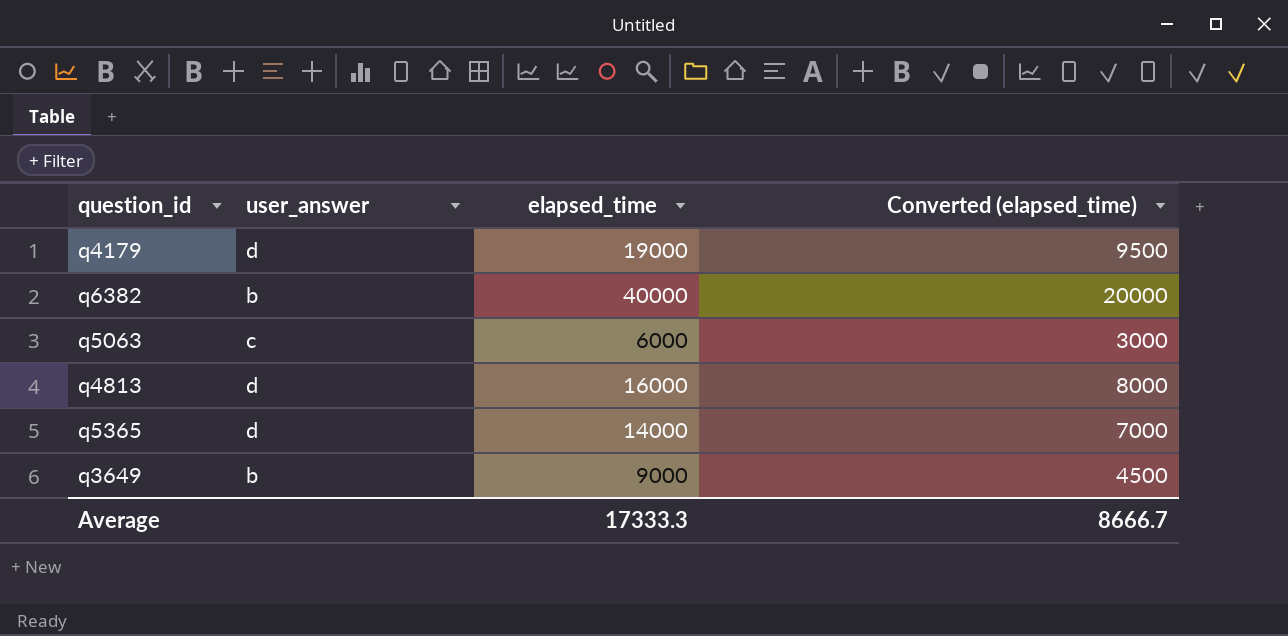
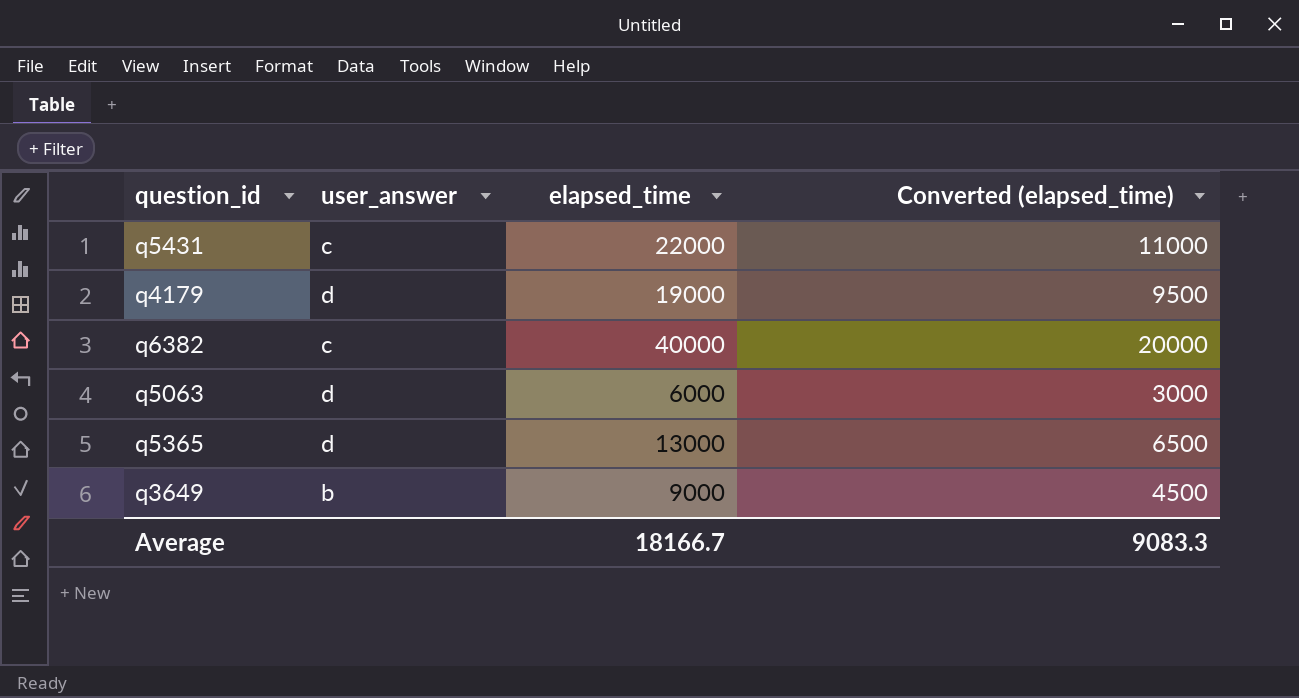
row q4813: d | 16000 | 8000 -> none
row q5431: none -> c | 22000 | 11000
q6382 | user_answer: b -> c
q5063 | user_answer: c -> d
q5365 | elapsed_time: 14000 -> 13000
q5365 | Converted (elapsed_time): 7000 -> 6500
Average | elapsed_time: 17333.3 -> 18166.7
Average | Converted (elapsed_time): 8666.7 -> 9083.3

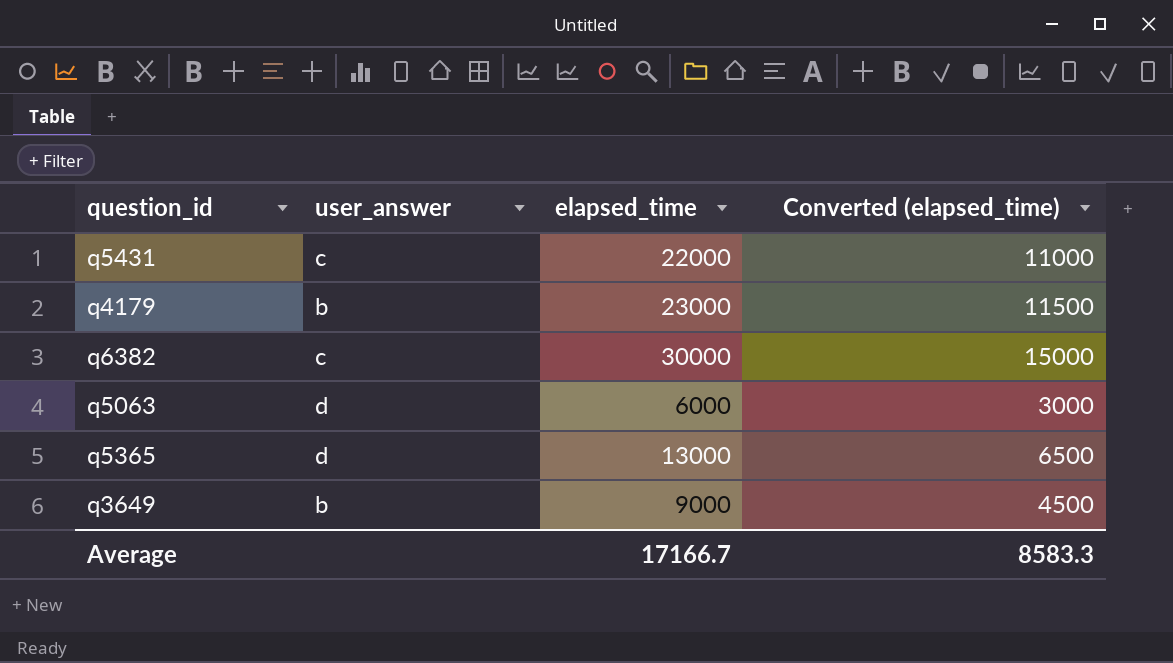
q4179 | user_answer: d -> b
q4179 | elapsed_time: 19000 -> 23000
q4179 | Converted (elapsed_time): 9500 -> 11500
q6382 | elapsed_time: 40000 -> 30000
q6382 | Converted (elapsed_time): 20000 -> 15000
Average | elapsed_time: 18166.7 -> 17166.7
Average | Converted (elapsed_time): 9083.3 -> 8583.3

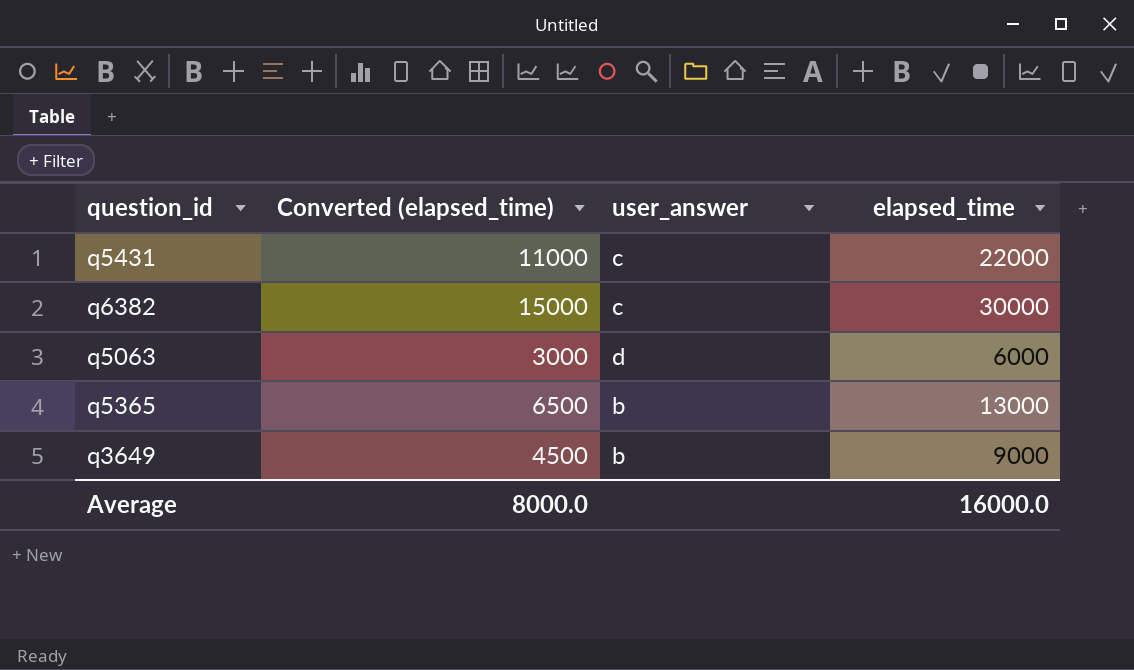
column Converted (elapsed_time) | position: 4 -> 2
row q4179: b | 23000 | 11500 -> none
q5365 | user_answer: d -> b
Average | Converted (elapsed_time): 8583.3 -> 8000.0
Average | elapsed_time: 17166.7 -> 16000.0

